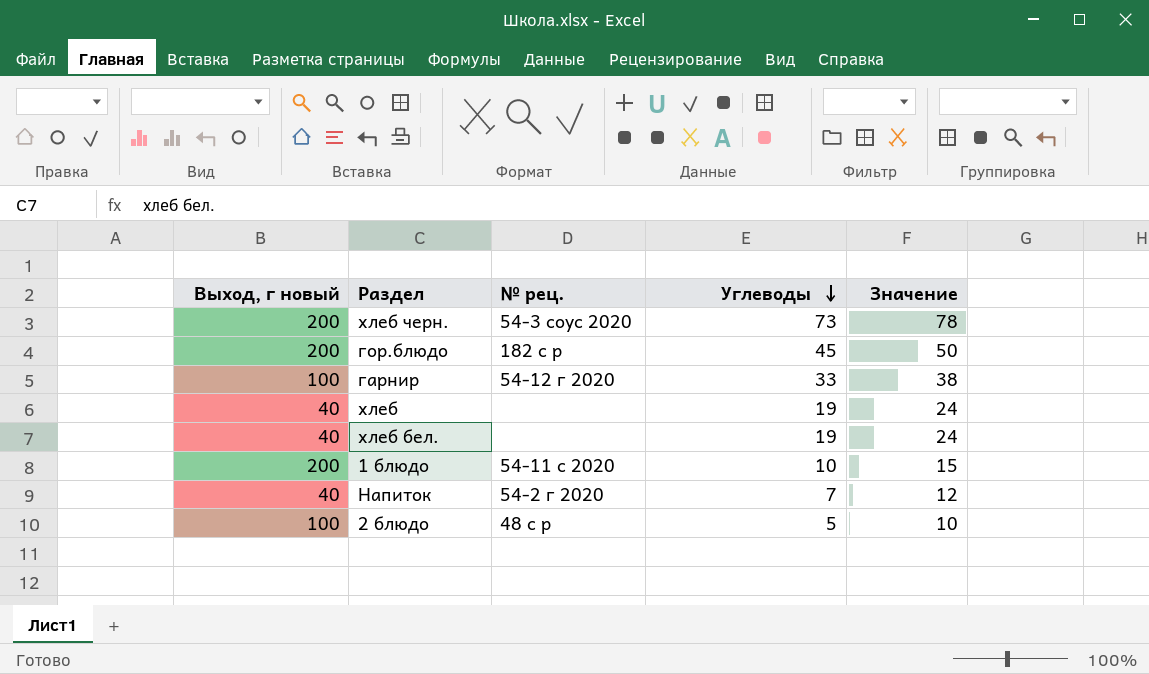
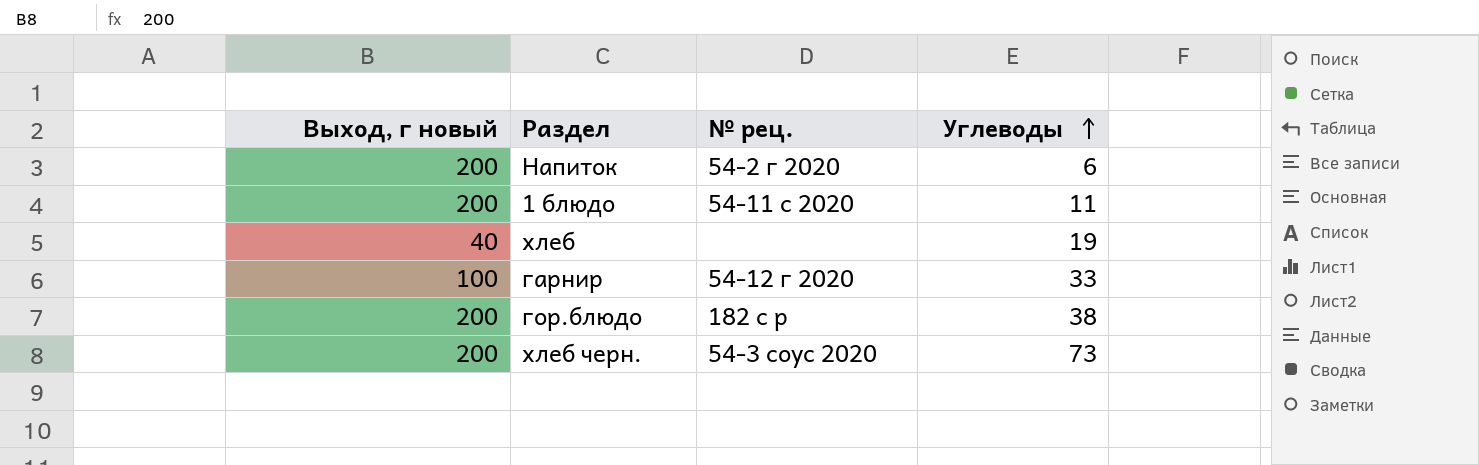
row order: Углеводы descending -> Углеводы ascending
column Значение | formula: [Углеводы] + 5 -> none
row хлеб бел.: 40 | none | 19 | 24 -> none
row 2 блюдо: 100 | 48 с р | 5 | 10 -> none
Напиток | Выход, г новый: 40 -> 200
Напиток | Углеводы: 7 -> 6
1 блюдо | Углеводы: 10 -> 11
гор.блюдо | Углеводы: 45 -> 38

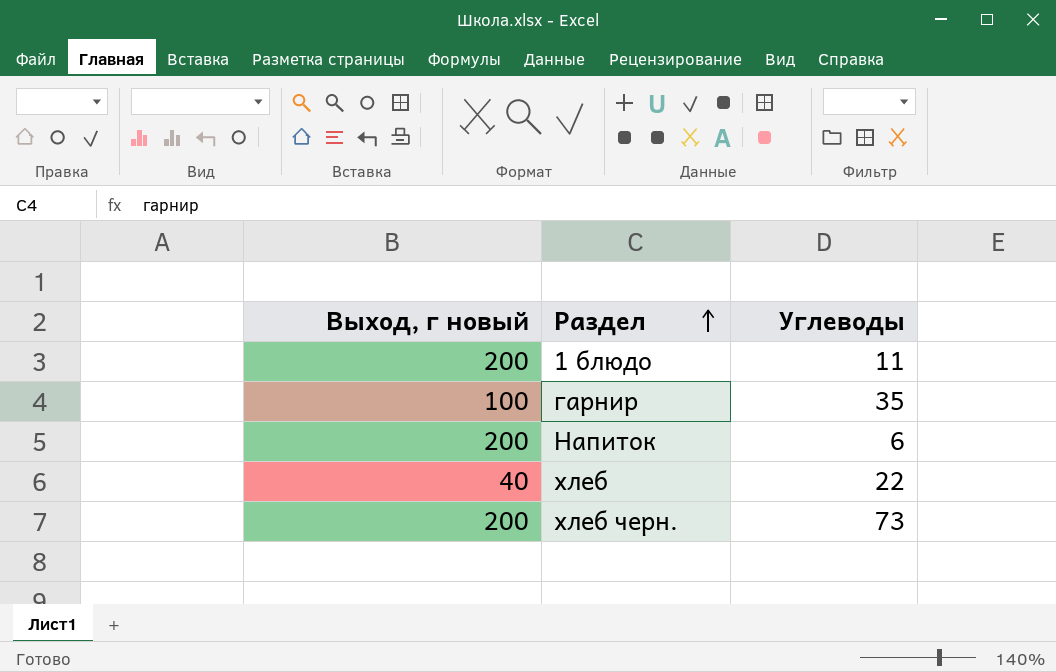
row order: Углеводы ascending -> Раздел ascending
column № рец. | position: 3 -> none
row гор.блюдо: 200 | 182 с р | 38 -> none
гарнир | Углеводы: 33 -> 35
хлеб | Углеводы: 19 -> 22

